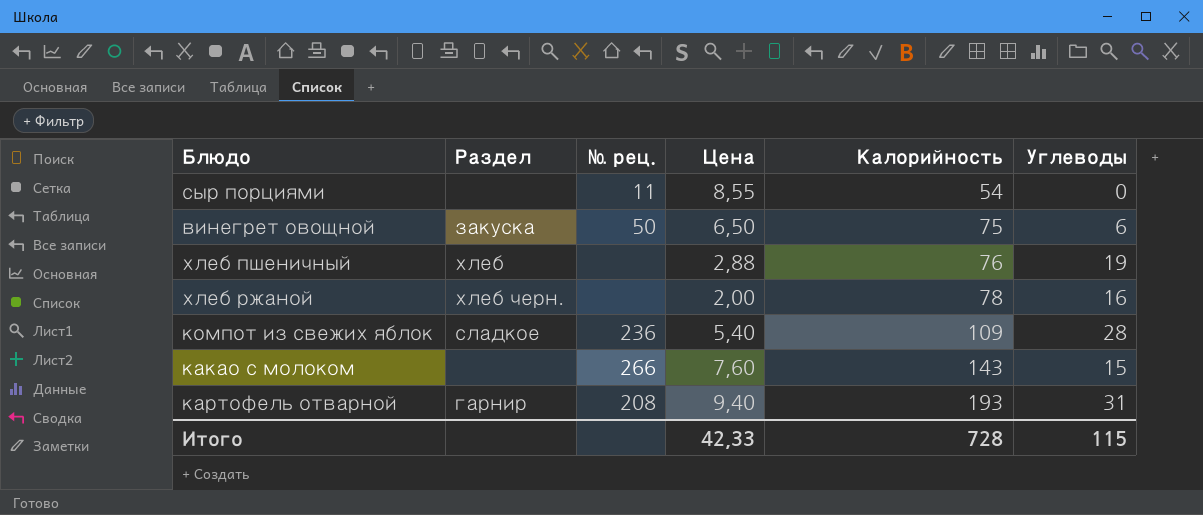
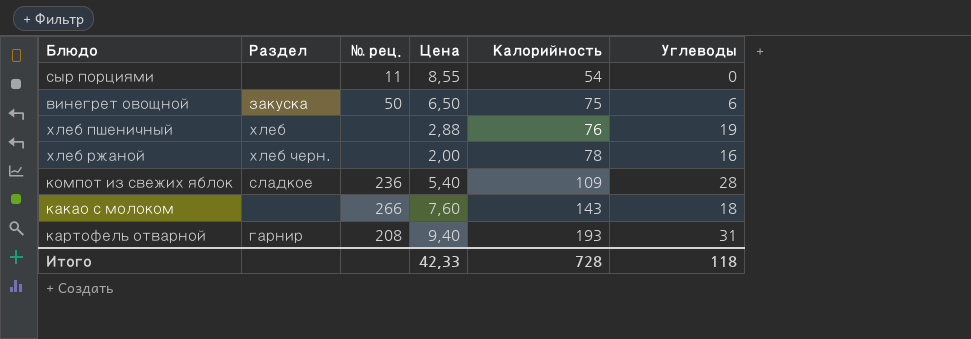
какао с молоком | Углеводы: 15 -> 18
Итого | Углеводы: 115 -> 118

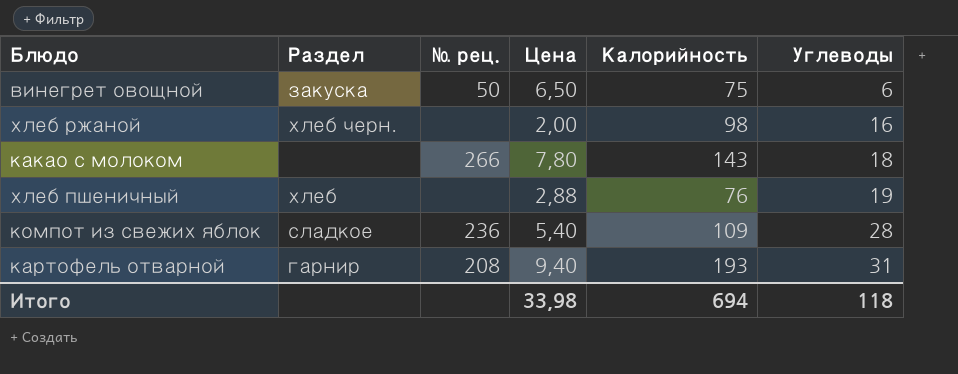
row order: Калорийность ascending -> Углеводы ascending
row сыр порциями: none | 11 | 8,55 | 54 | 0 -> none
хлеб ржаной | Калорийность: 78 -> 98
какао с молоком | Цена: 7,60 -> 7,80
Итого | Цена: 42,33 -> 33,98
Итого | Калорийность: 728 -> 694

